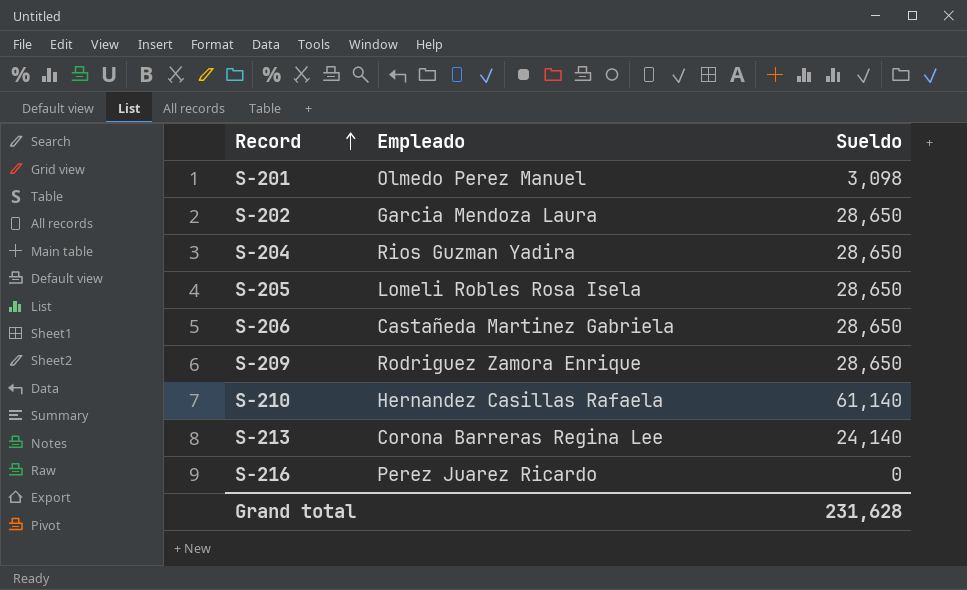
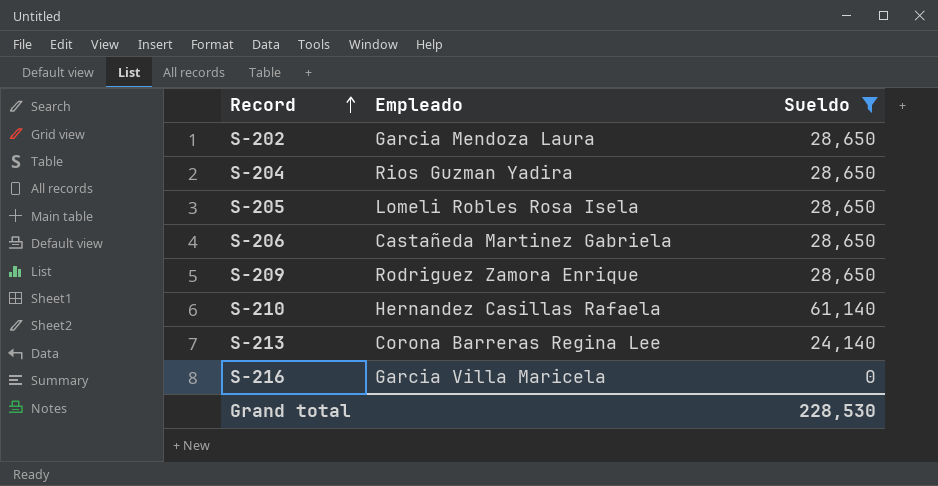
filter: none -> Sueldo != 3,098
S-216 | Empleado: Perez Juarez Ricardo -> Garcia Villa Maricela
Grand total | Sueldo: 231,628 -> 228,530

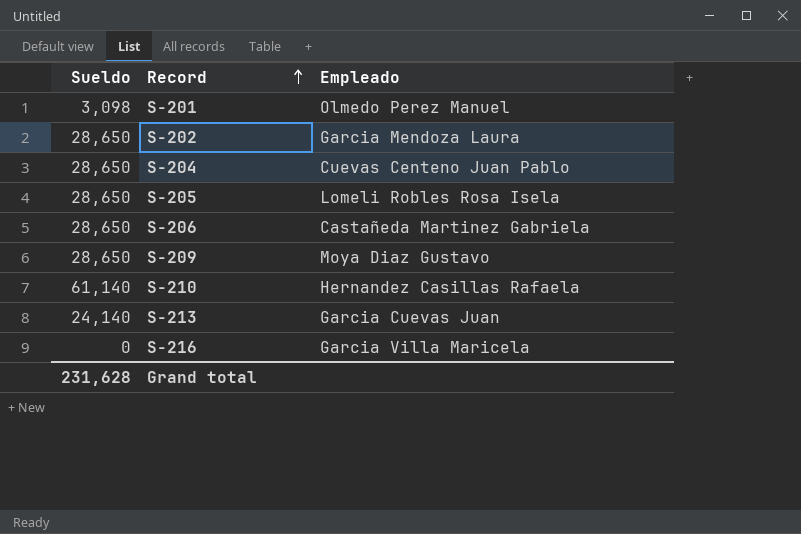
filter: Sueldo != 3,098 -> none
column Sueldo | position: 3 -> 1
S-204 | Empleado: Rios Guzman Yadira -> Cuevas Centeno Juan Pablo
S-209 | Empleado: Rodriguez Zamora Enrique -> Moya Diaz Gustavo
S-213 | Empleado: Corona Barreras Regina Lee -> Garcia Cuevas Juan
Grand total | Sueldo: 228,530 -> 231,628

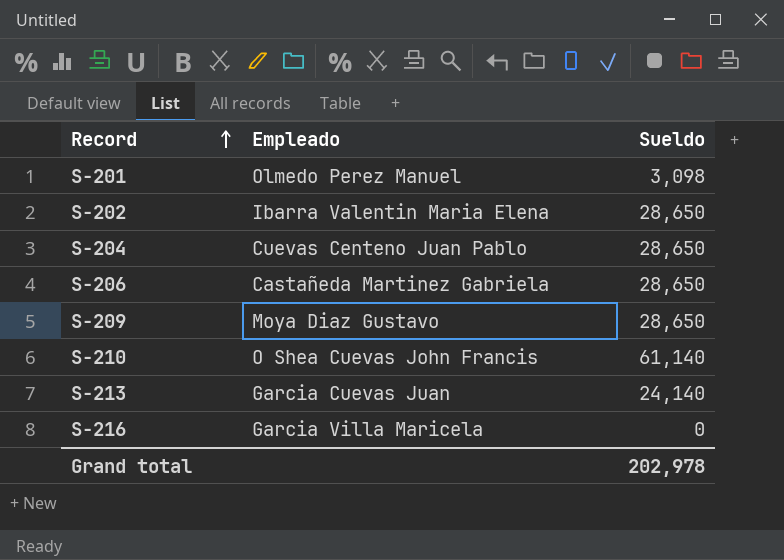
column Sueldo | position: 1 -> 3
row S-205: 28,650 | Lomeli Robles Rosa Isela -> none
S-202 | Empleado: Garcia Mendoza Laura -> Ibarra Valentin Maria Elena
S-210 | Empleado: Hernandez Casillas Rafaela -> O Shea Cuevas John Francis
Grand total | Sueldo: 231,628 -> 202,978

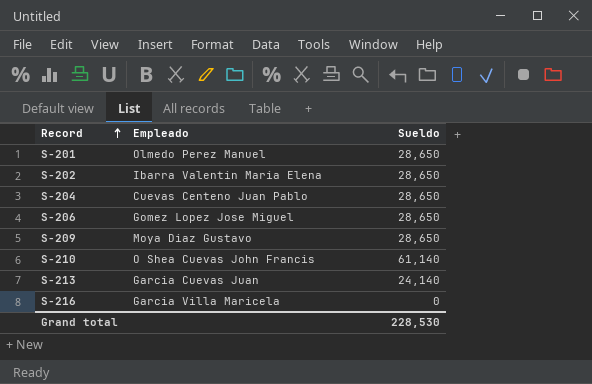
S-201 | Sueldo: 3,098 -> 28,650
S-206 | Empleado: Castañeda Martinez Gabriela -> Gomez Lopez Jose Miguel
Grand total | Sueldo: 202,978 -> 228,530

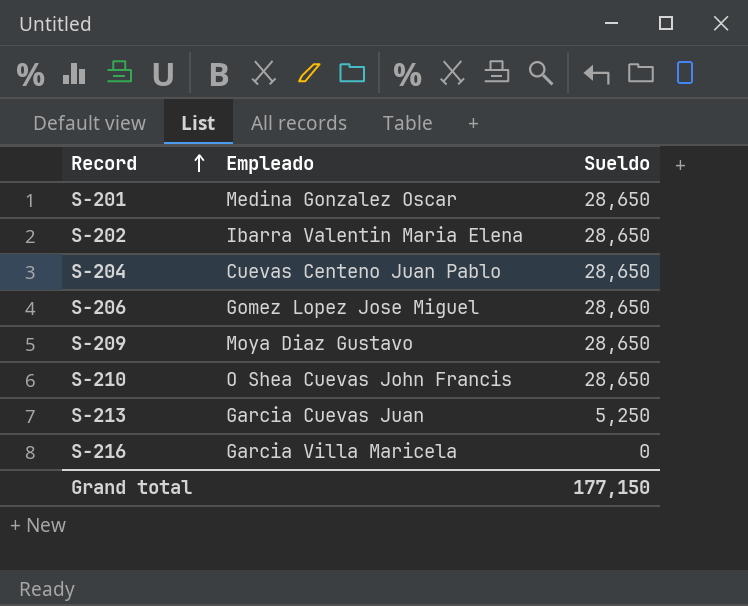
S-201 | Empleado: Olmedo Perez Manuel -> Medina Gonzalez Oscar
S-210 | Sueldo: 61,140 -> 28,650
S-213 | Sueldo: 24,140 -> 5,250
Grand total | Sueldo: 228,530 -> 177,150

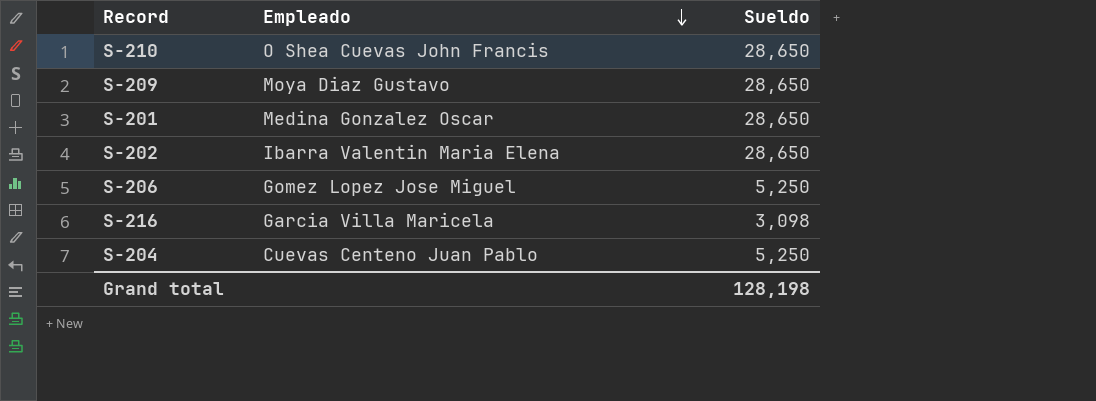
row order: Record ascending -> Empleado descending
row S-213: Garcia Cuevas Juan | 5,250 -> none
S-206 | Sueldo: 28,650 -> 5,250
S-216 | Sueldo: 0 -> 3,098
S-204 | Sueldo: 28,650 -> 5,250
Grand total | Sueldo: 177,150 -> 128,198

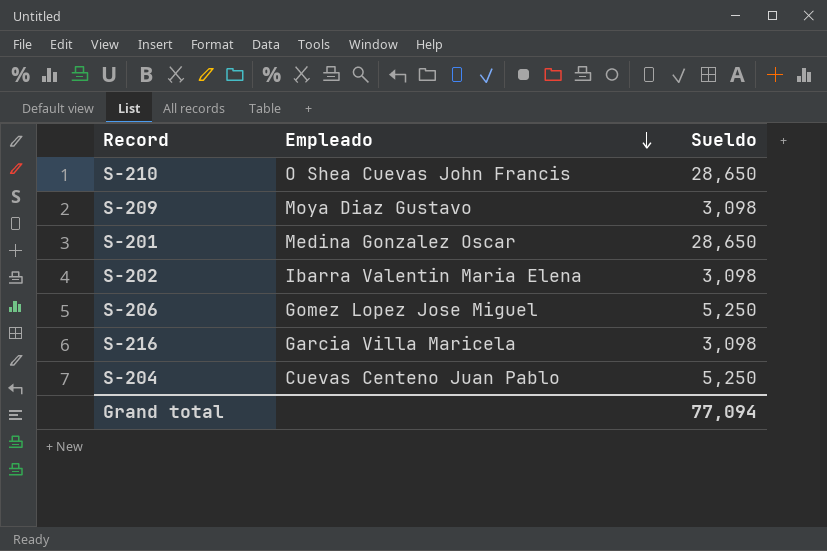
S-209 | Sueldo: 28,650 -> 3,098
S-202 | Sueldo: 28,650 -> 3,098
Grand total | Sueldo: 128,198 -> 77,094

